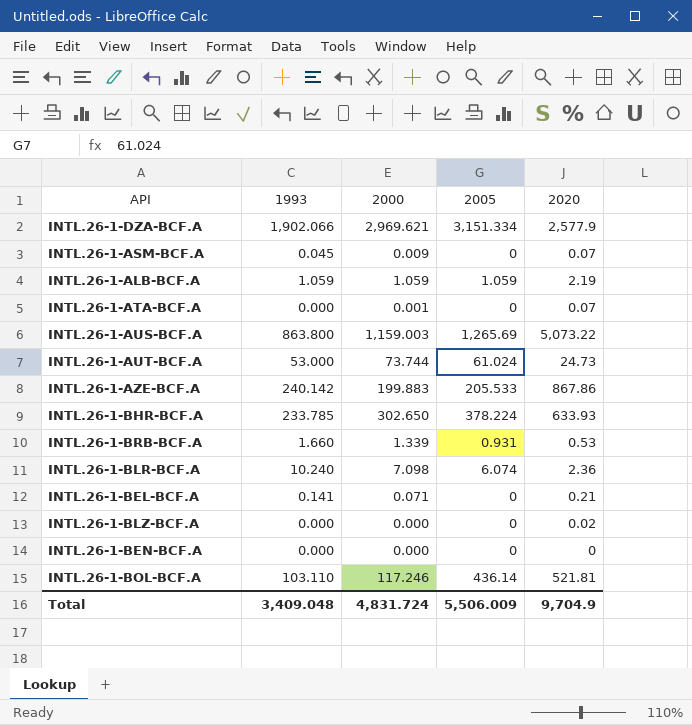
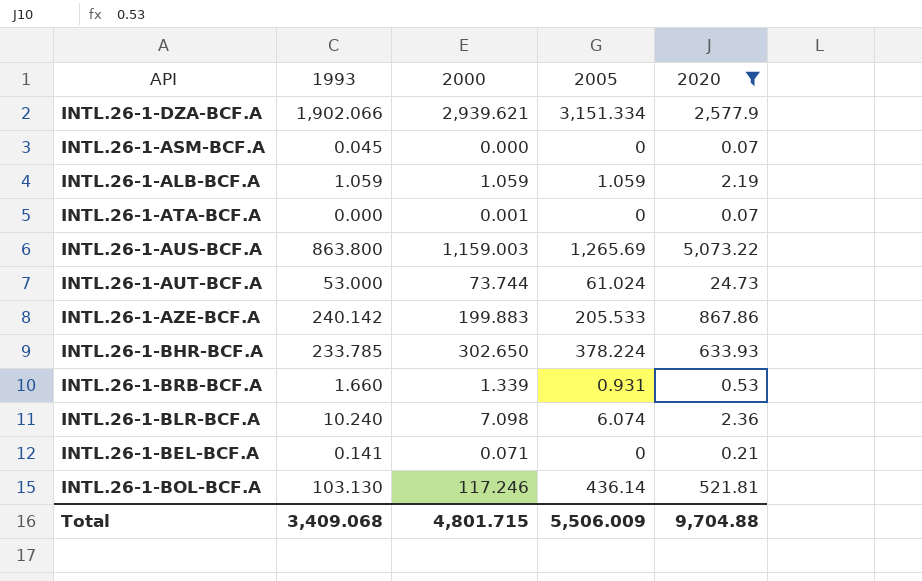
filter: none -> 2020 >= 0.07
INTL.26-1-DZA-BCF.A | 2000: 2,969.621 -> 2,939.621
INTL.26-1-ASM-BCF.A | 2000: 0.009 -> 0.000
INTL.26-1-BOL-BCF.A | 1993: 103.110 -> 103.130
Total | 1993: 3,409.048 -> 3,409.068
Total | 2000: 4,831.724 -> 4,801.715
Total | 2020: 9,704.9 -> 9,704.88

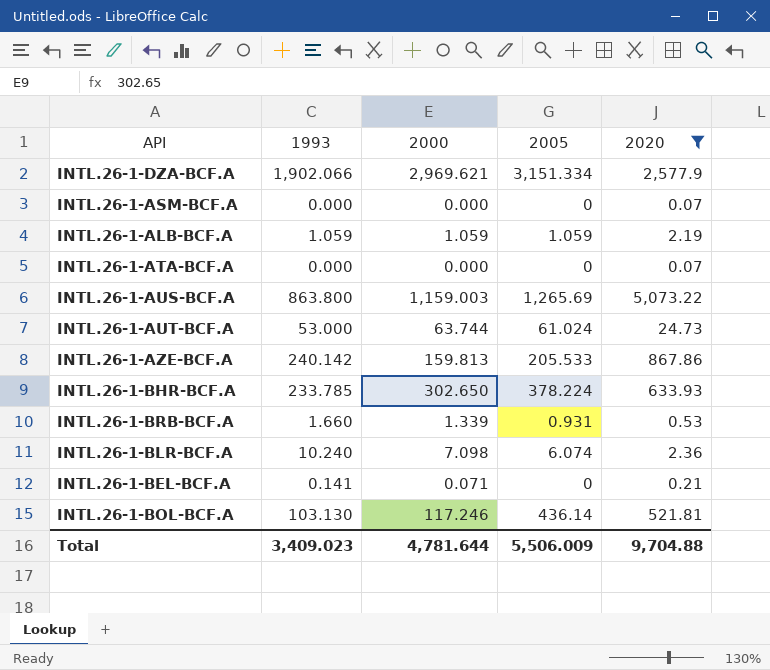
INTL.26-1-DZA-BCF.A | 2000: 2,939.621 -> 2,969.621
INTL.26-1-ASM-BCF.A | 1993: 0.045 -> 0.000
INTL.26-1-ATA-BCF.A | 2000: 0.001 -> 0.000
INTL.26-1-AUT-BCF.A | 2000: 73.744 -> 63.744
INTL.26-1-AZE-BCF.A | 2000: 199.883 -> 159.813
Total | 1993: 3,409.068 -> 3,409.023
Total | 2000: 4,801.715 -> 4,781.644

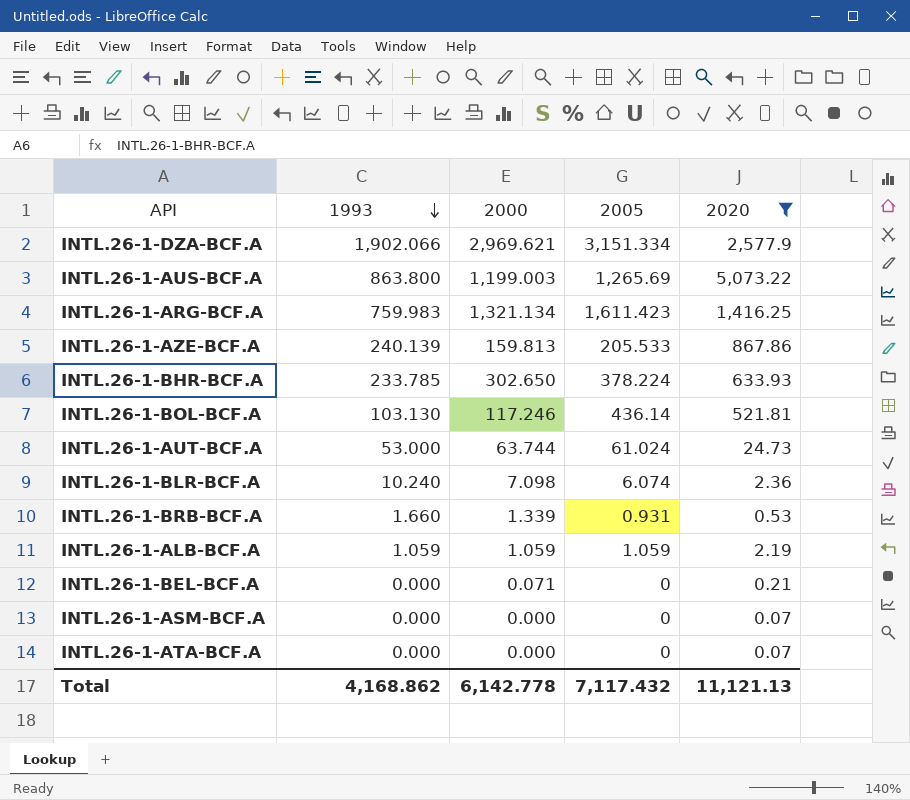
row order: none -> 1993 descending
INTL.26-1-AUS-BCF.A | 2000: 1,159.003 -> 1,199.003
row INTL.26-1-ARG-BCF.A: none -> 759.983 | 1,321.134 | 1,611.423 | 1,416.25
INTL.26-1-AZE-BCF.A | 1993: 240.142 -> 240.139
INTL.26-1-BEL-BCF.A | 1993: 0.141 -> 0.000
Total | 1993: 3,409.023 -> 4,168.862
Total | 2000: 4,781.644 -> 6,142.778
Total | 2005: 5,506.009 -> 7,117.432
Total | 2020: 9,704.88 -> 11,121.13

